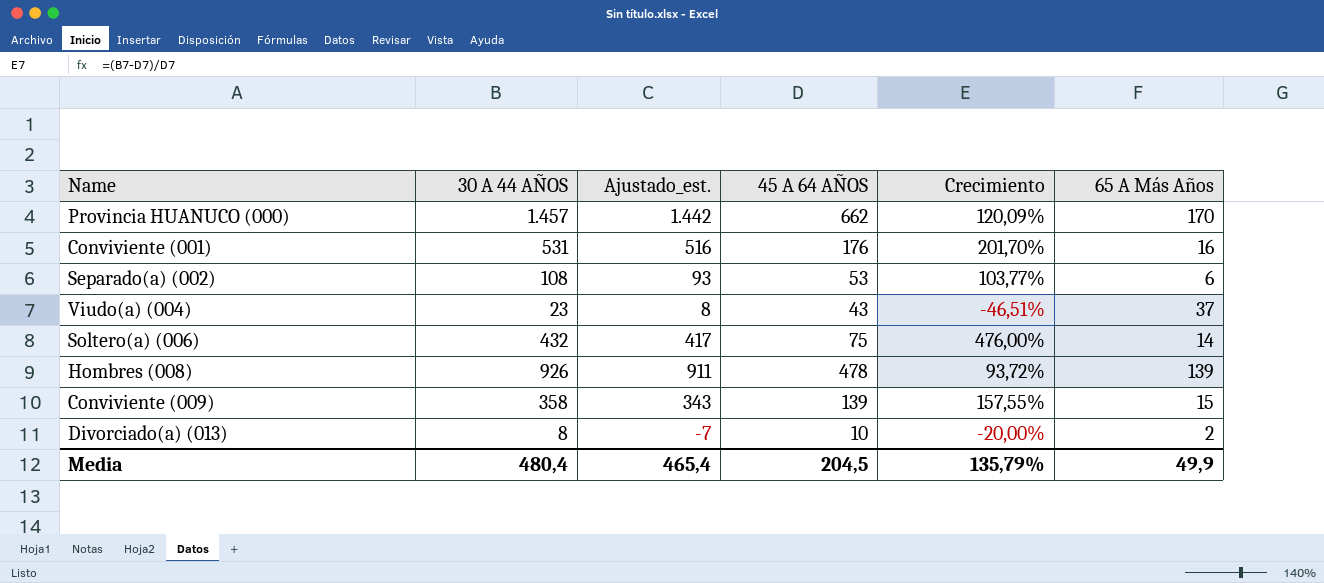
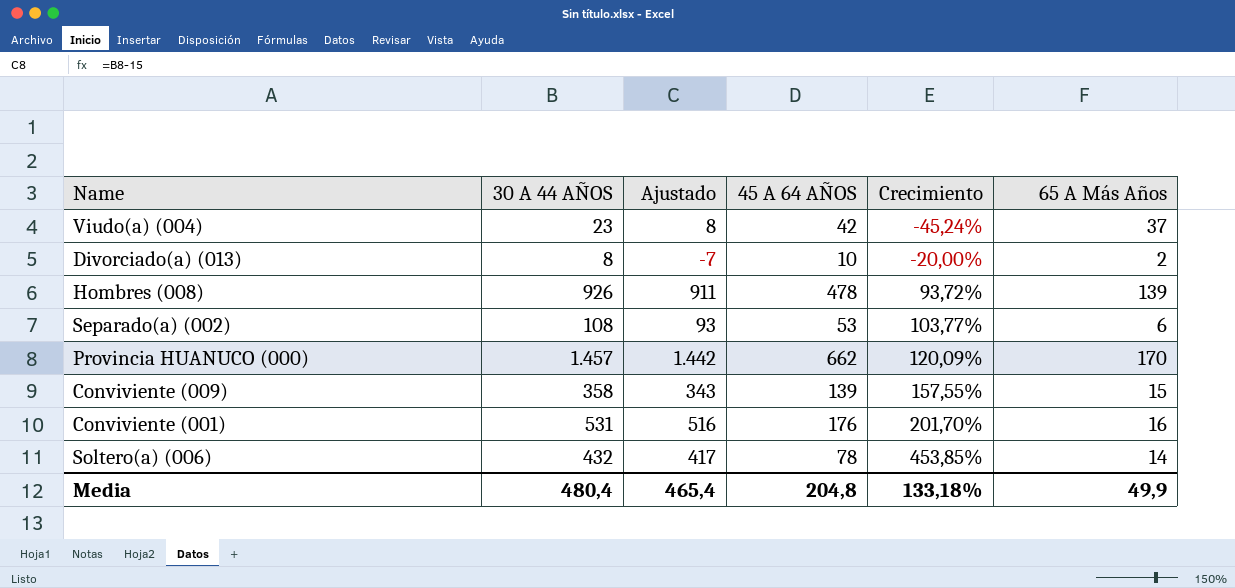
row order: none -> Crecimiento ascending
column name: Ajustado_est. -> Ajustado
Viudo(a) (004) | 45 A 64 AÑOS: 43 -> 42
Viudo(a) (004) | Crecimiento: -46,51% -> -45,24%
Soltero(a) (006) | 45 A 64 AÑOS: 75 -> 78
Soltero(a) (006) | Crecimiento: 476,00% -> 453,85%
Media | 45 A 64 AÑOS: 204,5 -> 204,8
Media | Crecimiento: 135,79% -> 133,18%

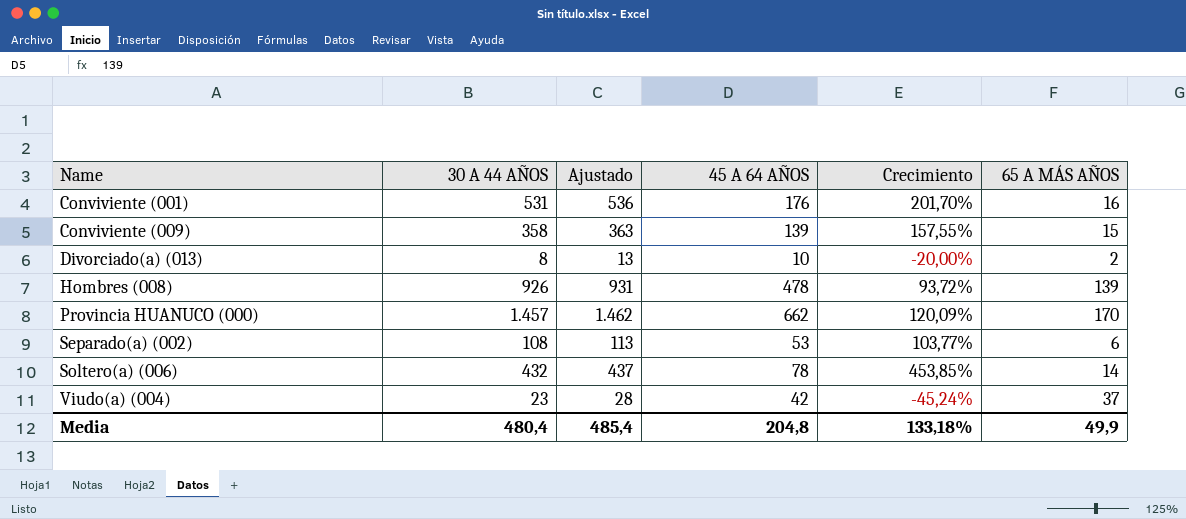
row order: Crecimiento ascending -> Name ascending
column Ajustado | formula: [30 A 44 AÑOS] - 15 -> [30 A 44 AÑOS] + 5
column name: 65 A Más Años -> 65 A MÁS AÑOS
Media | Ajustado: 465,4 -> 485,4

